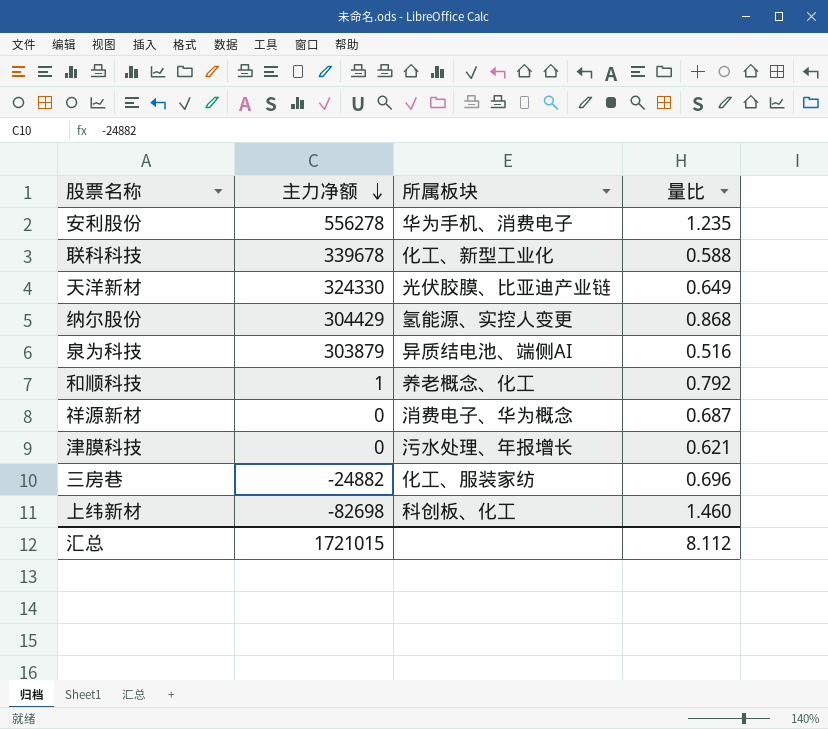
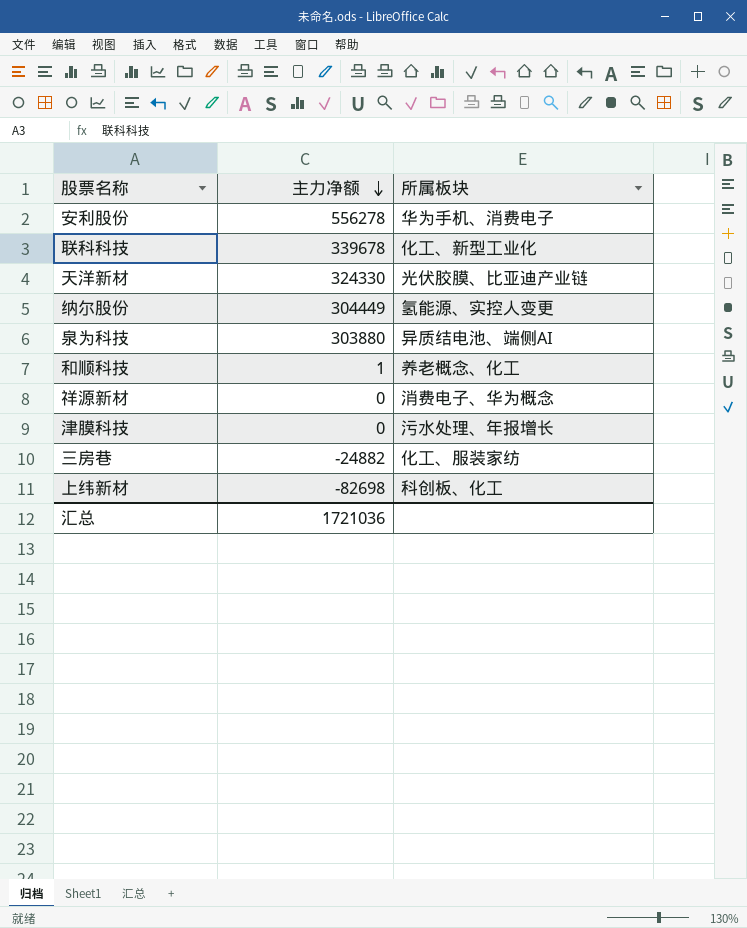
column 量比 | position: 4 -> none
纳尔股份 | 主力净额: 304429 -> 304449
泉为科技 | 主力净额: 303879 -> 303880
汇总 | 主力净额: 1721015 -> 1721036

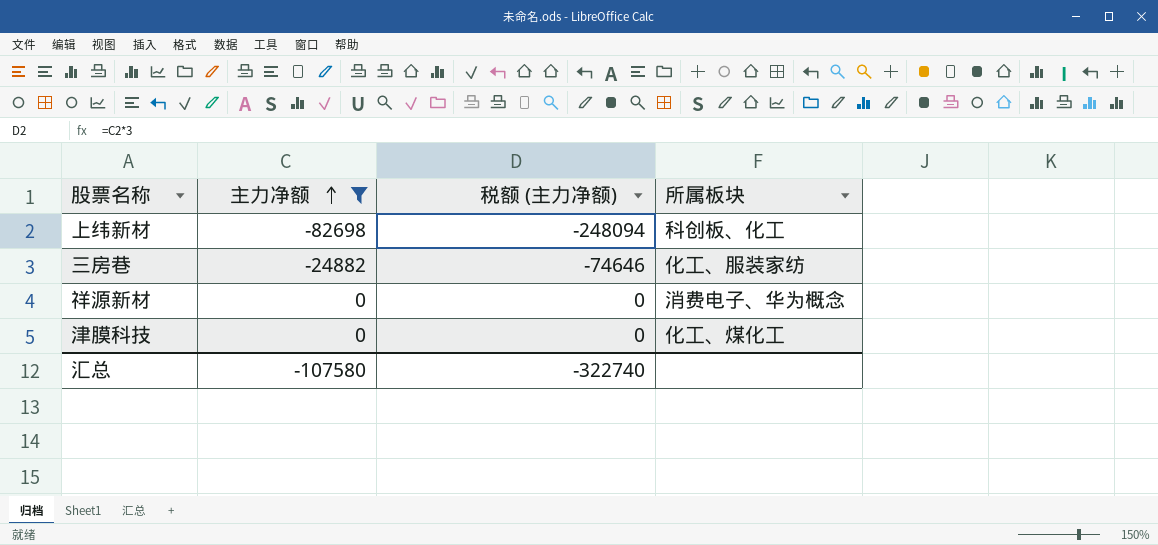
filter: none -> 主力净额 <= 0
row order: 主力净额 descending -> 主力净额 ascending
column 税额 (主力净额) | formula: none -> [主力净额] * 3
津膜科技 | 所属板块: 污水处理、年报增长 -> 化工、煤化工
汇总 | 主力净额: 1721036 -> -107580

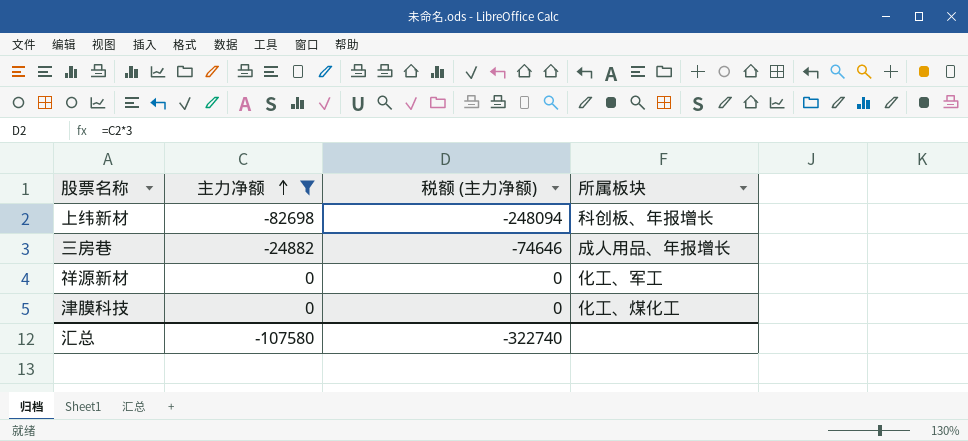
上纬新材 | 所属板块: 科创板、化工 -> 科创板、年报增长
三房巷 | 所属板块: 化工、服装家纺 -> 成人用品、年报增长
祥源新材 | 所属板块: 消费电子、华为概念 -> 化工、军工

